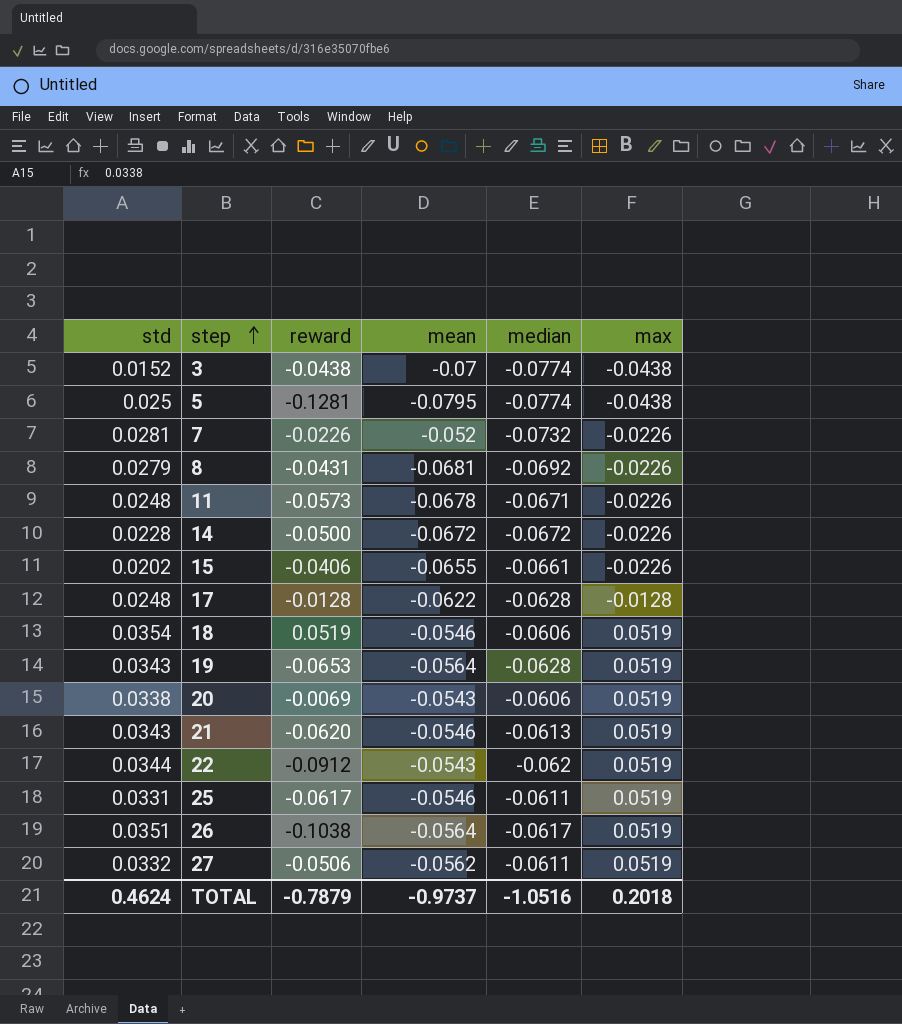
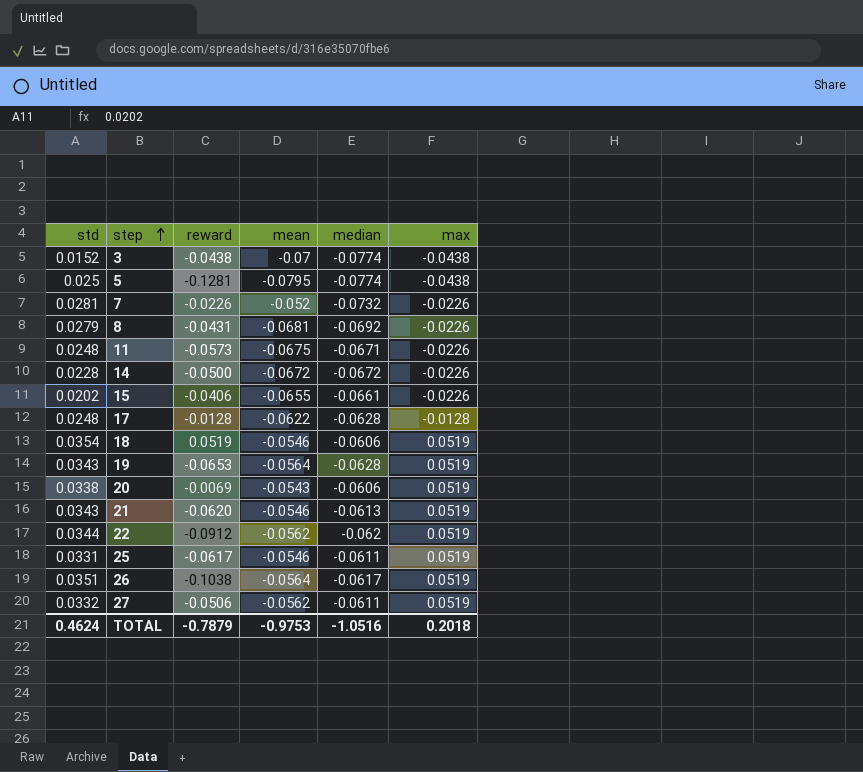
11 | mean: -0.0678 -> -0.0675
22 | mean: -0.0543 -> -0.0562
TOTAL | mean: -0.9737 -> -0.9753

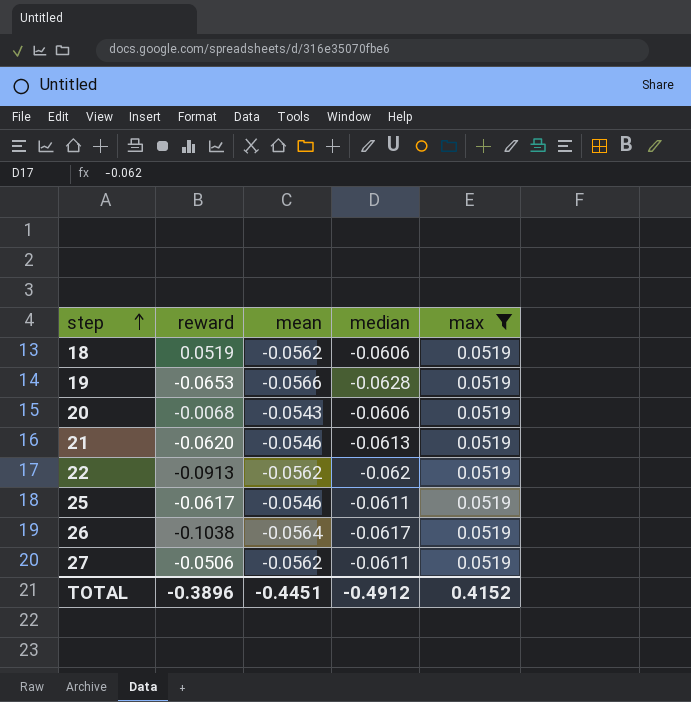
filter: none -> max = 0.0519
column std | position: 1 -> none
18 | mean: -0.0546 -> -0.0562
19 | mean: -0.0564 -> -0.0566
20 | reward: -0.0069 -> -0.0068
22 | reward: -0.0912 -> -0.0913
TOTAL | reward: -0.7879 -> -0.3896
TOTAL | mean: -0.9753 -> -0.4451
TOTAL | median: -1.0516 -> -0.4912
TOTAL | max: 0.2018 -> 0.4152

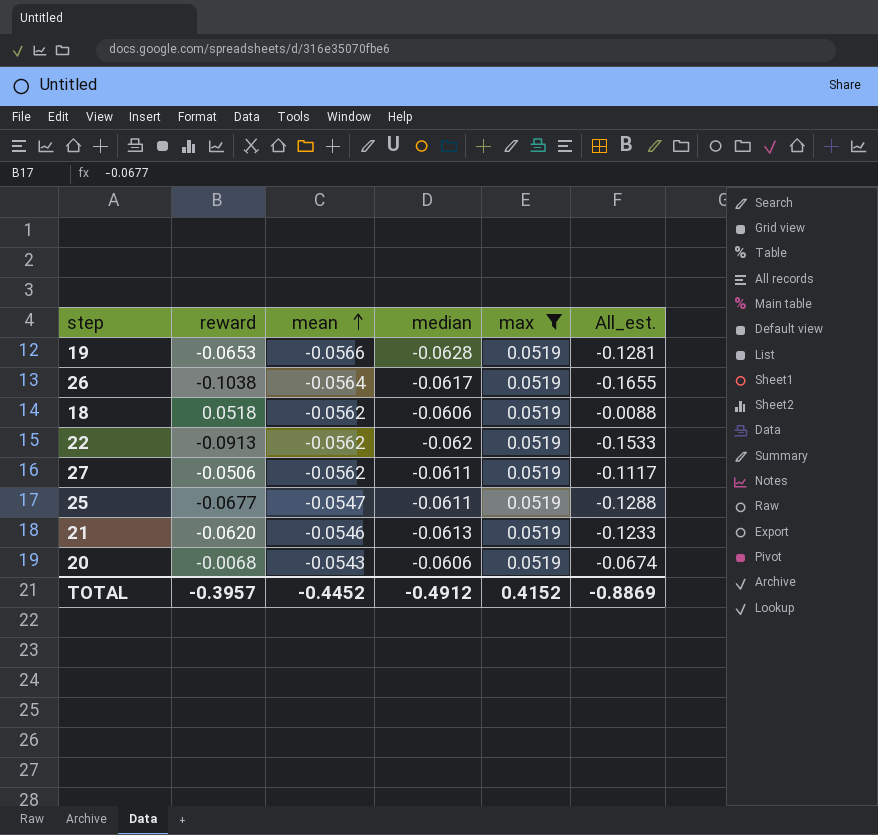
row order: step ascending -> mean ascending
column All_est. | formula: none -> [reward] + [median]
18 | reward: 0.0519 -> 0.0518
25 | reward: -0.0617 -> -0.0677
25 | mean: -0.0546 -> -0.0547
TOTAL | reward: -0.3896 -> -0.3957
TOTAL | mean: -0.4451 -> -0.4452

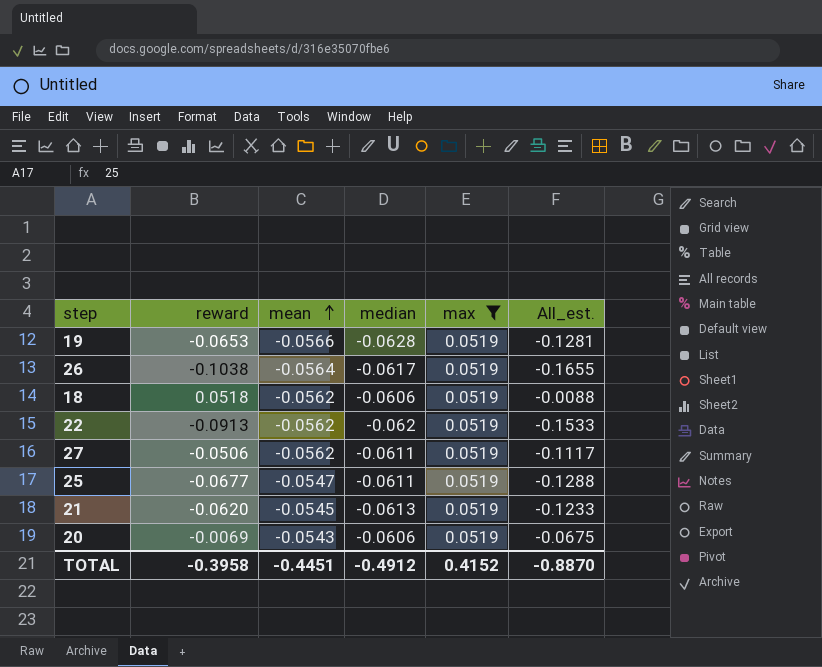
21 | mean: -0.0546 -> -0.0545
20 | reward: -0.0068 -> -0.0069
20 | All_est.: -0.0674 -> -0.0675
TOTAL | reward: -0.3957 -> -0.3958
TOTAL | mean: -0.4452 -> -0.4451
TOTAL | All_est.: -0.8869 -> -0.8870

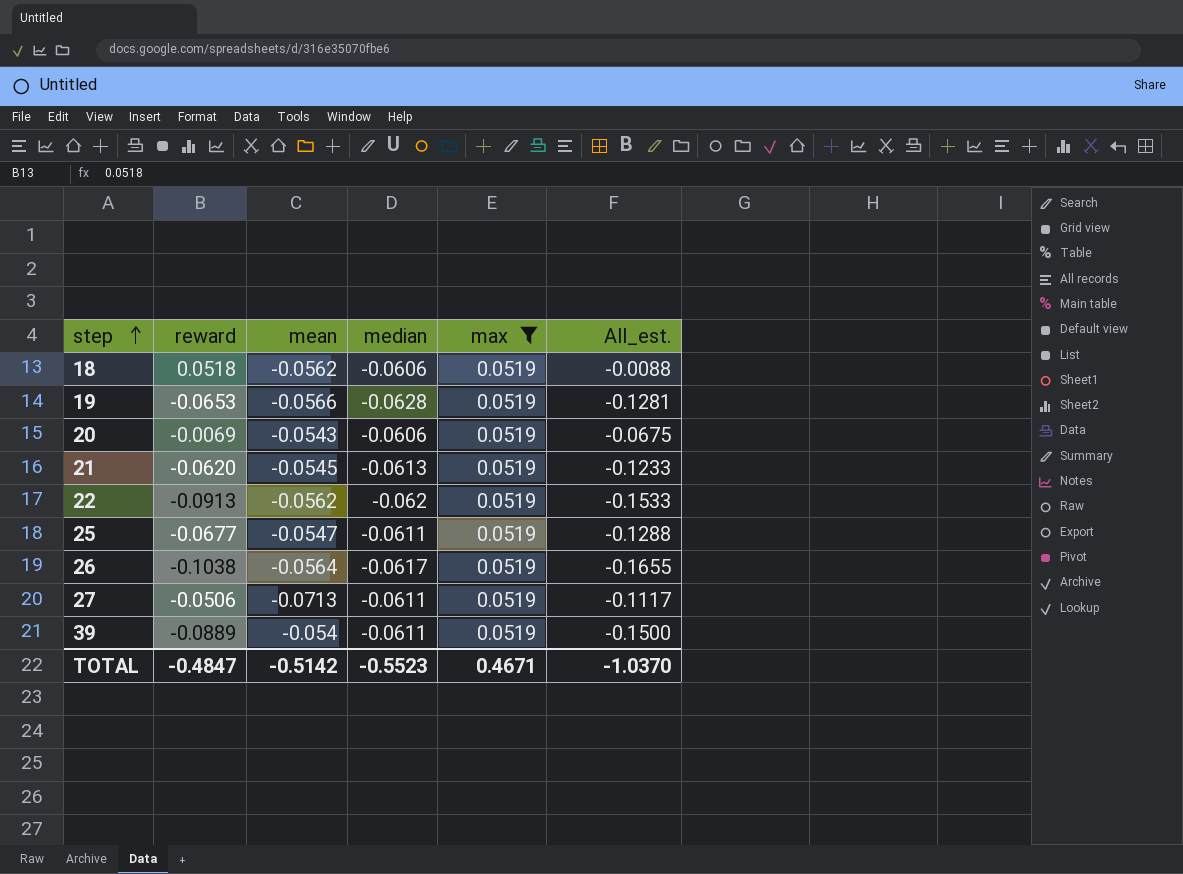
row order: mean ascending -> step ascending
27 | mean: -0.0562 -> -0.0713
row 39: none -> -0.0889 | -0.054 | -0.0611 | 0.0519 | -0.1500
TOTAL | reward: -0.3958 -> -0.4847
TOTAL | mean: -0.4451 -> -0.5142
TOTAL | median: -0.4912 -> -0.5523
TOTAL | max: 0.4152 -> 0.4671
TOTAL | All_est.: -0.8870 -> -1.0370

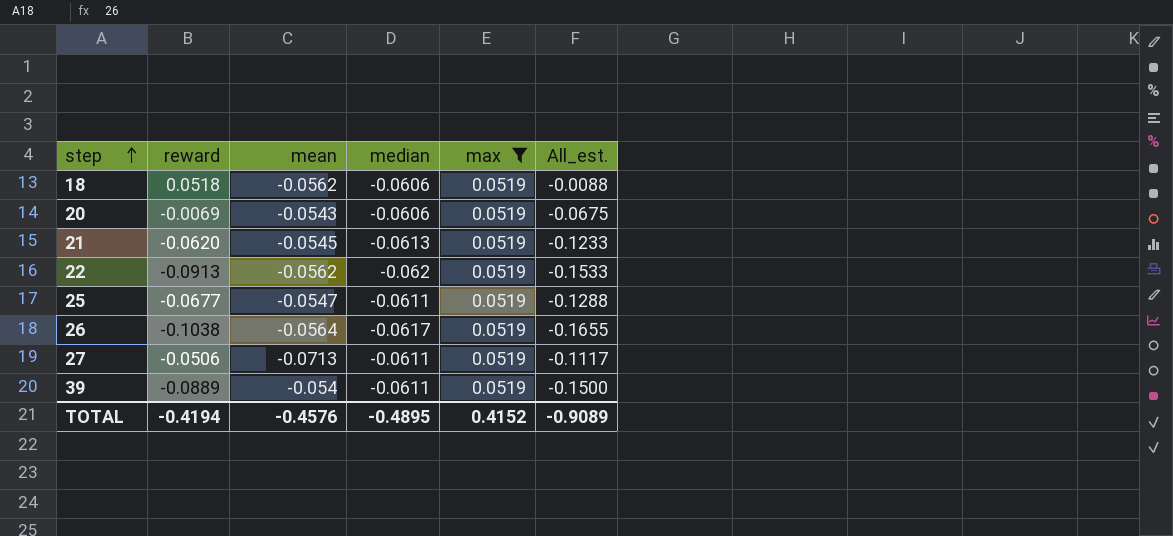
row 19: -0.0653 | -0.0566 | -0.0628 | 0.0519 | -0.1281 -> none
TOTAL | reward: -0.4847 -> -0.4194
TOTAL | mean: -0.5142 -> -0.4576
TOTAL | median: -0.5523 -> -0.4895
TOTAL | max: 0.4671 -> 0.4152
TOTAL | All_est.: -1.0370 -> -0.9089

